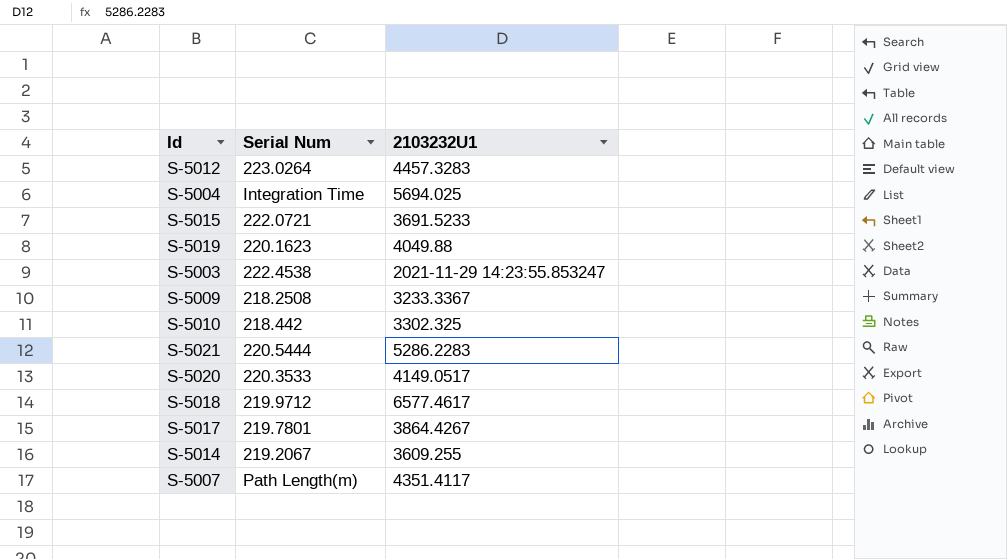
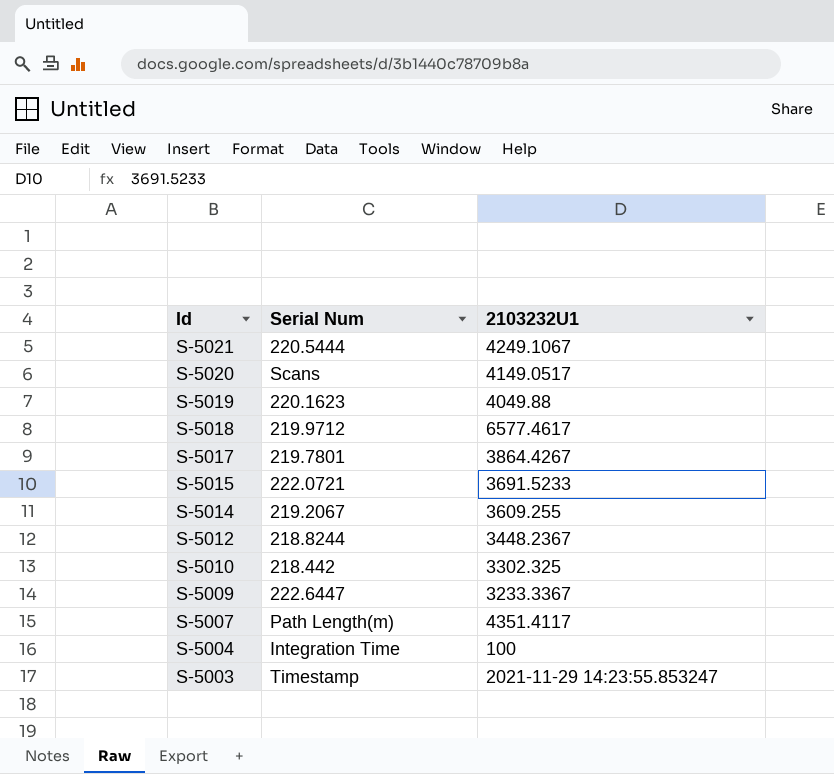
row order: none -> Id descending
S-5021 | 2103232U1: 5286.2283 -> 4249.1067
S-5020 | Serial Num: 220.3533 -> Scans
S-5012 | Serial Num: 223.0264 -> 218.8244
S-5012 | 2103232U1: 4457.3283 -> 3448.2367
S-5009 | Serial Num: 218.2508 -> 222.6447
S-5004 | 2103232U1: 5694.025 -> 100
S-5003 | Serial Num: 222.4538 -> Timestamp

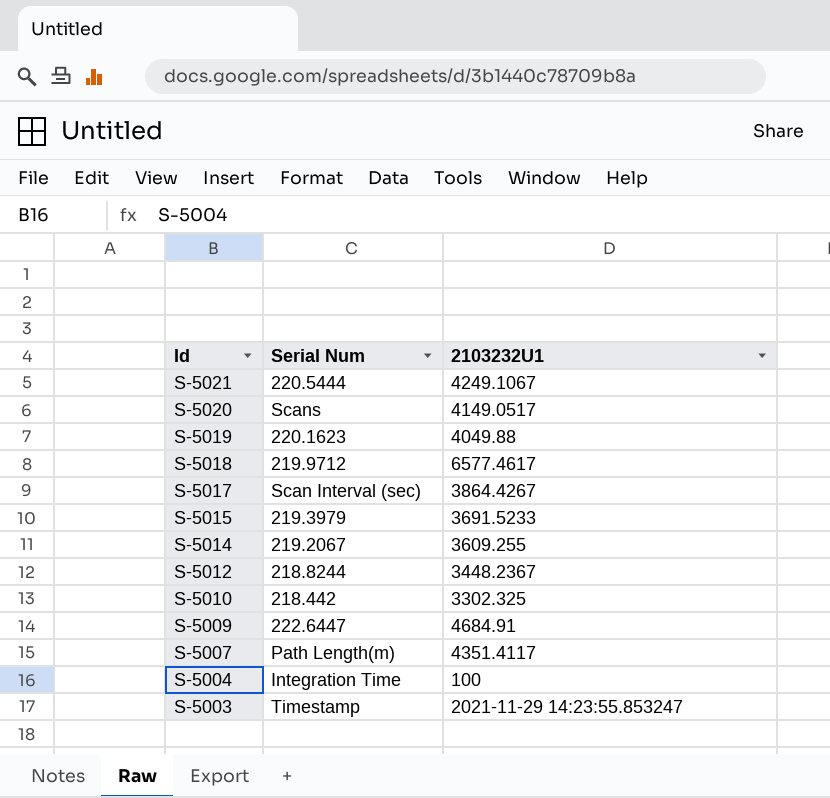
S-5017 | Serial Num: 219.7801 -> Scan Interval (sec)
S-5015 | Serial Num: 222.0721 -> 219.3979
S-5009 | 2103232U1: 3233.3367 -> 4684.91

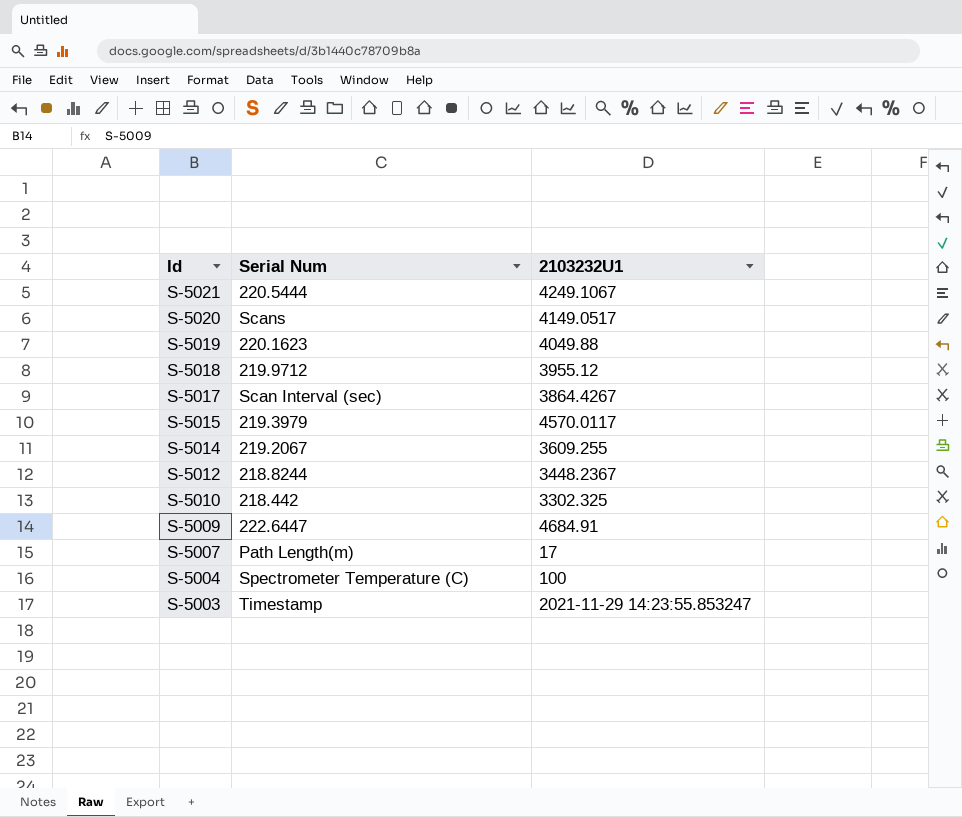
S-5018 | 2103232U1: 6577.4617 -> 3955.12
S-5015 | 2103232U1: 3691.5233 -> 4570.0117
S-5007 | 2103232U1: 4351.4117 -> 17
S-5004 | Serial Num: Integration Time -> Spectrometer Temperature (C)

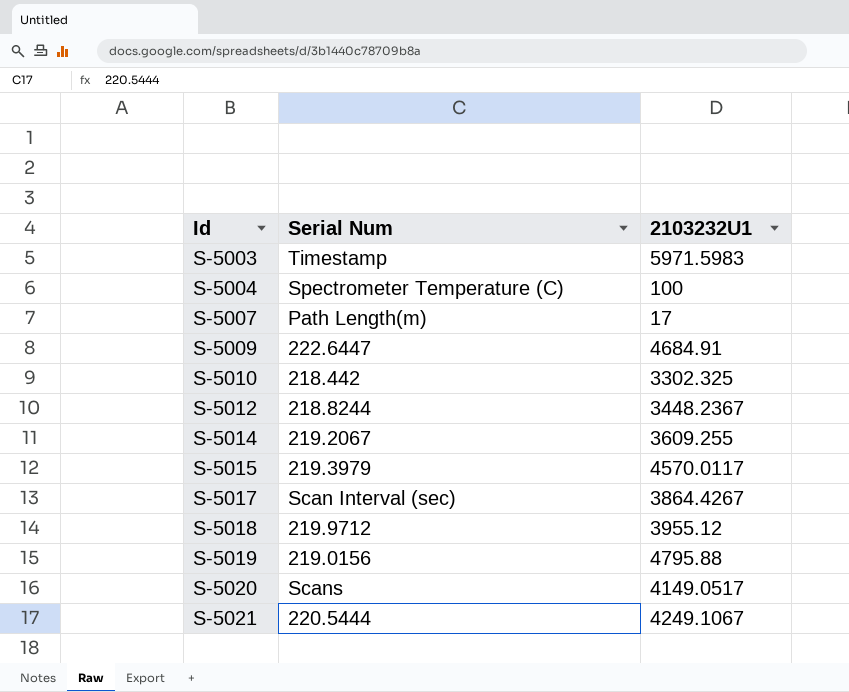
row order: Id descending -> Id ascending
S-5003 | 2103232U1: 2021-11-29 14:23:55.853247 -> 5971.5983
S-5019 | Serial Num: 220.1623 -> 219.0156
S-5019 | 2103232U1: 4049.88 -> 4795.88

